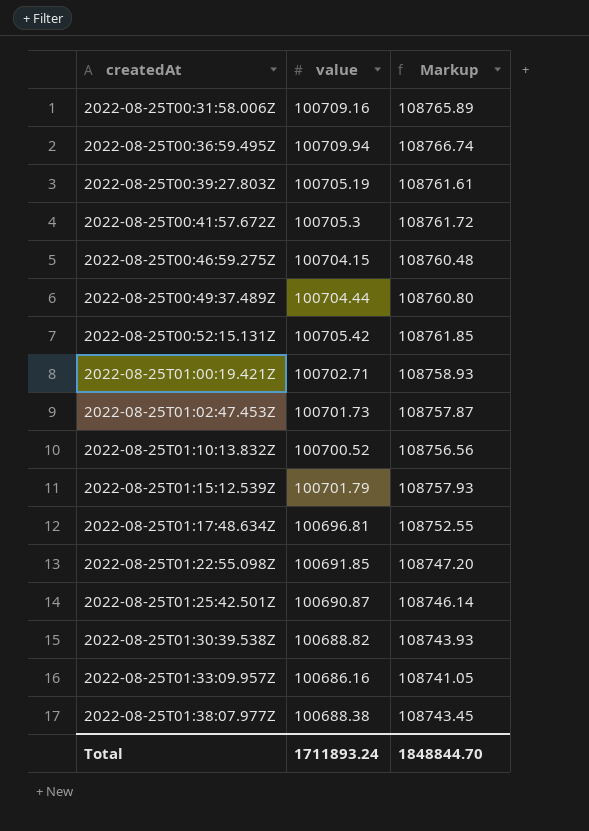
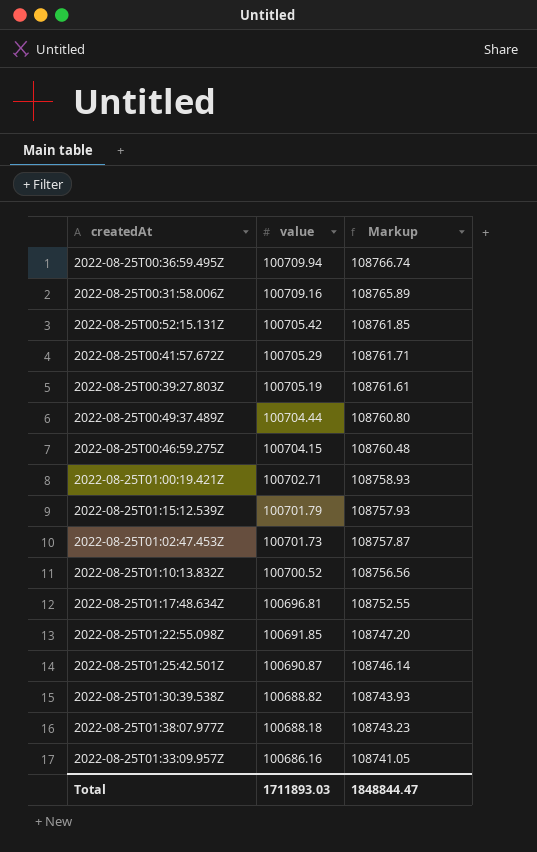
row order: createdAt ascending -> value descending
2022-08-25T00:41:57.672Z | value: 100705.3 -> 100705.29
2022-08-25T00:41:57.672Z | Markup: 108761.72 -> 108761.71
2022-08-25T01:38:07.977Z | value: 100688.38 -> 100688.18
2022-08-25T01:38:07.977Z | Markup: 108743.45 -> 108743.23
Total | value: 1711893.24 -> 1711893.03
Total | Markup: 1848844.70 -> 1848844.47

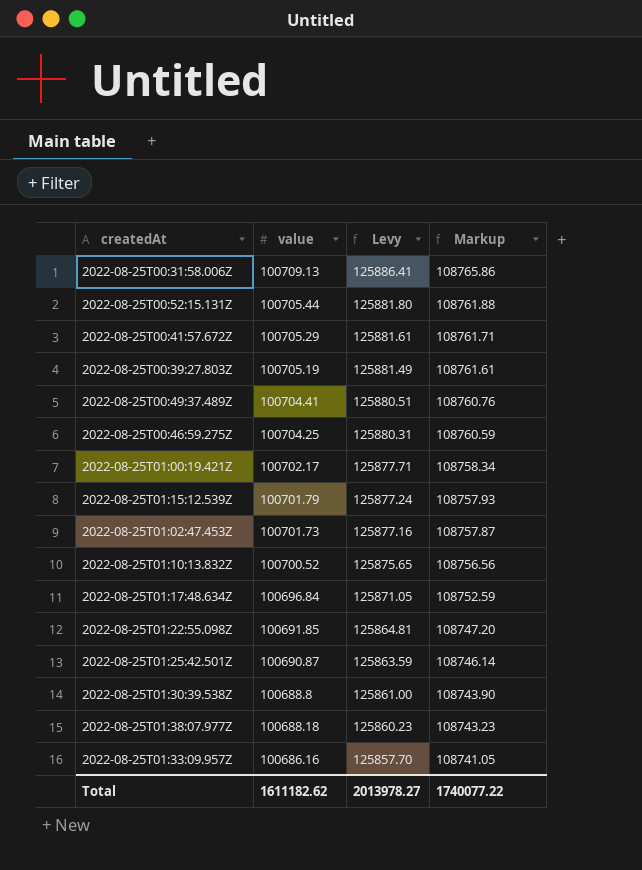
column Levy | formula: none -> [value] * 1.25
row 2022-08-25T00:36:59.495Z: 100709.94 | 108766.74 -> none
2022-08-25T00:31:58.006Z | value: 100709.16 -> 100709.13
2022-08-25T00:31:58.006Z | Markup: 108765.89 -> 108765.86
2022-08-25T00:52:15.131Z | value: 100705.42 -> 100705.44
2022-08-25T00:52:15.131Z | Markup: 108761.85 -> 108761.88
2022-08-25T00:49:37.489Z | value: 100704.44 -> 100704.41
2022-08-25T00:49:37.489Z | Markup: 108760.80 -> 108760.76
2022-08-25T00:46:59.275Z | value: 100704.15 -> 100704.25
2022-08-25T00:46:59.275Z | Markup: 108760.48 -> 108760.59
2022-08-25T01:00:19.421Z | value: 100702.71 -> 100702.17
2022-08-25T01:00:19.421Z | Markup: 108758.93 -> 108758.34
2022-08-25T01:17:48.634Z | value: 100696.81 -> 100696.84
2022-08-25T01:17:48.634Z | Markup: 108752.55 -> 108752.59
2022-08-25T01:30:39.538Z | value: 100688.82 -> 100688.8
2022-08-25T01:30:39.538Z | Markup: 108743.93 -> 108743.90
Total | value: 1711893.03 -> 1611182.62
Total | Markup: 1848844.47 -> 1740077.22

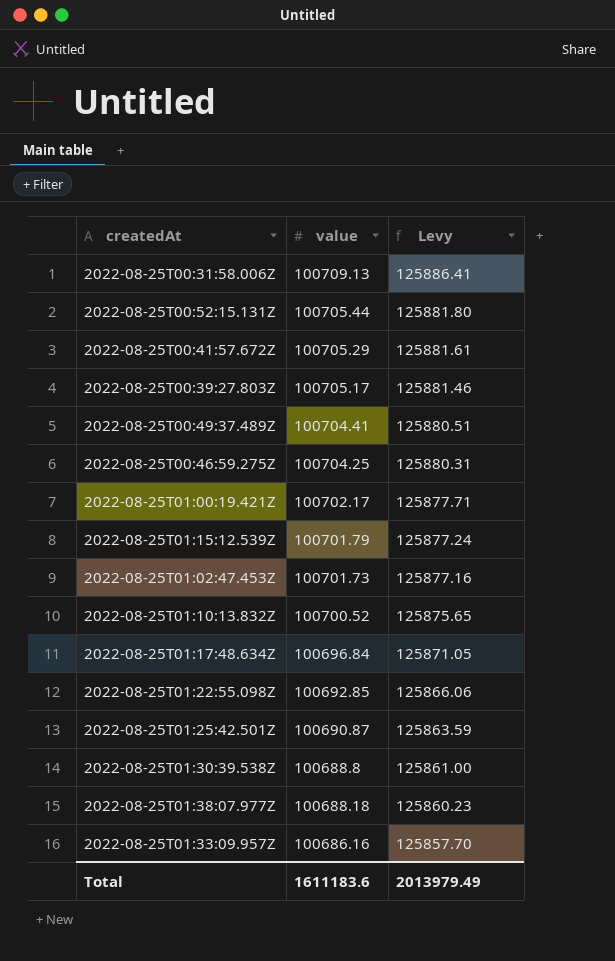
column Markup | formula: [value] * 1.08 -> none
2022-08-25T00:39:27.803Z | value: 100705.19 -> 100705.17
2022-08-25T00:39:27.803Z | Levy: 125881.49 -> 125881.46
2022-08-25T01:22:55.098Z | value: 100691.85 -> 100692.85
2022-08-25T01:22:55.098Z | Levy: 125864.81 -> 125866.06
Total | value: 1611182.62 -> 1611183.6
Total | Levy: 2013978.27 -> 2013979.49

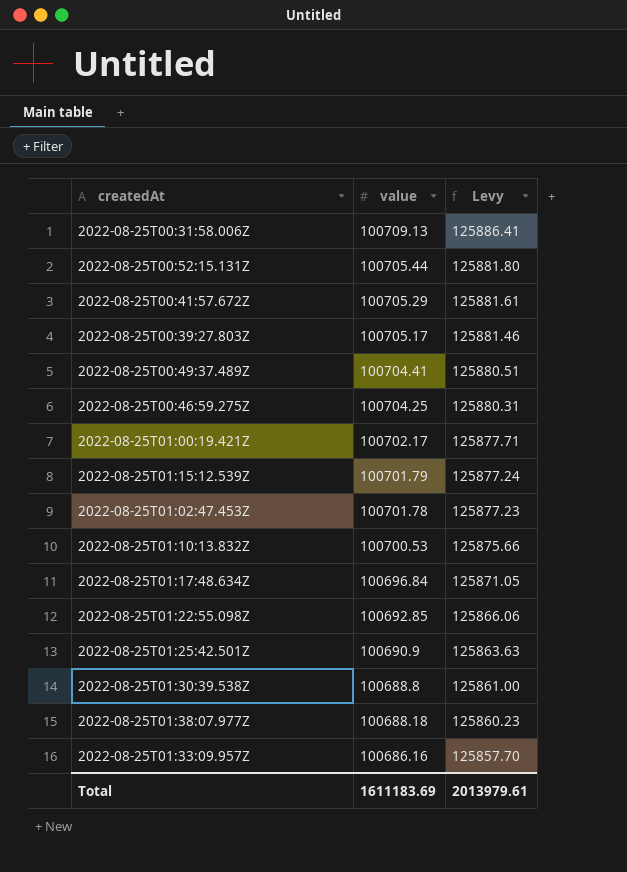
2022-08-25T01:02:47.453Z | value: 100701.73 -> 100701.78
2022-08-25T01:02:47.453Z | Levy: 125877.16 -> 125877.23
2022-08-25T01:10:13.832Z | value: 100700.52 -> 100700.53
2022-08-25T01:10:13.832Z | Levy: 125875.65 -> 125875.66
2022-08-25T01:25:42.501Z | value: 100690.87 -> 100690.9
2022-08-25T01:25:42.501Z | Levy: 125863.59 -> 125863.63
Total | value: 1611183.6 -> 1611183.69
Total | Levy: 2013979.49 -> 2013979.61

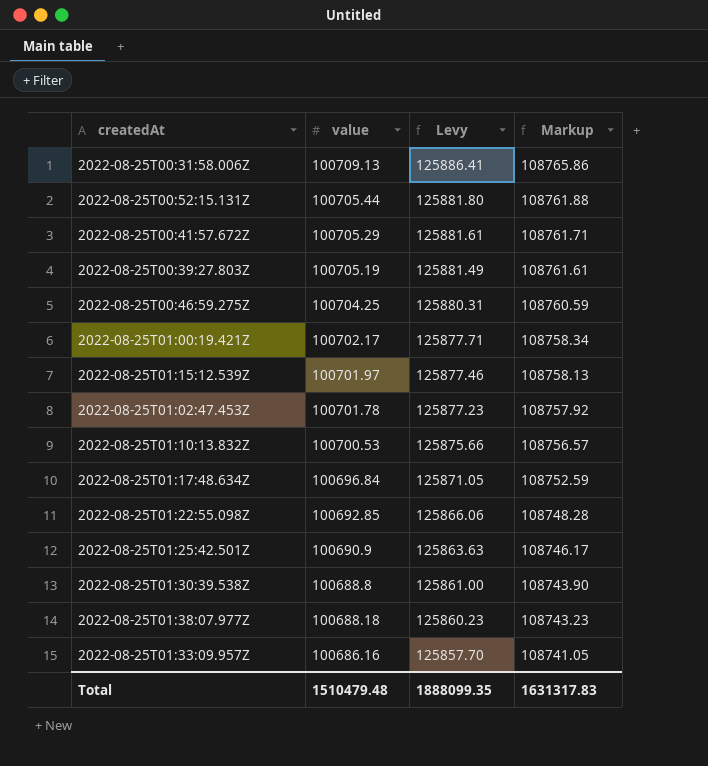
column Markup | formula: none -> [value] * 1.08
row 2022-08-25T00:49:37.489Z: 100704.41 | 125880.51 -> none
2022-08-25T00:39:27.803Z | value: 100705.17 -> 100705.19
2022-08-25T00:39:27.803Z | Levy: 125881.46 -> 125881.49
2022-08-25T01:15:12.539Z | value: 100701.79 -> 100701.97
2022-08-25T01:15:12.539Z | Levy: 125877.24 -> 125877.46
Total | value: 1611183.69 -> 1510479.48
Total | Levy: 2013979.61 -> 1888099.35

